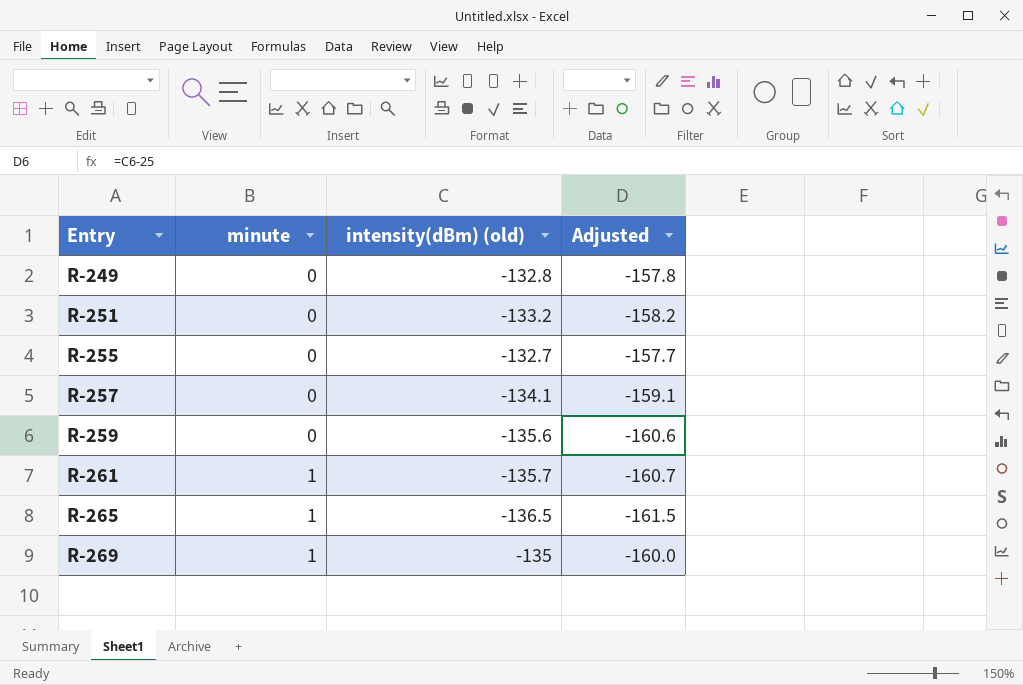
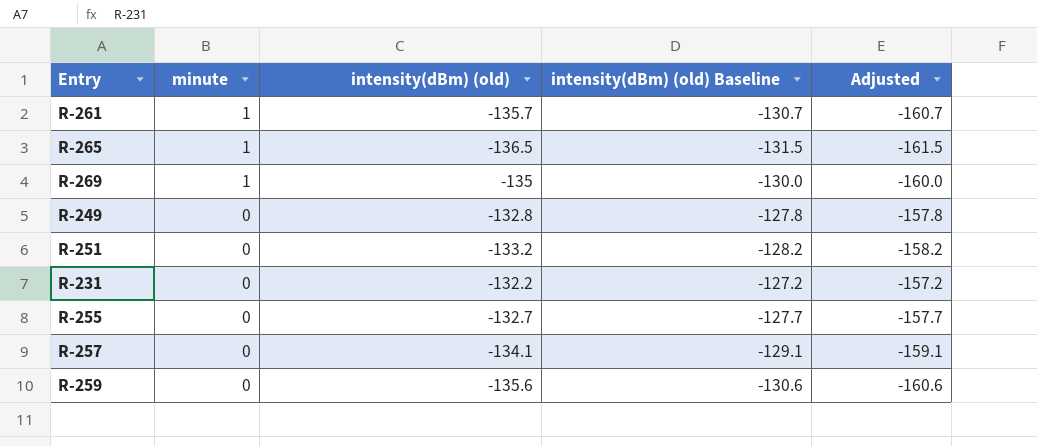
row order: Entry ascending -> minute descending
column intensity(dBm) (old) Baseline | formula: none -> [intensity(dBm) (old)] + 5
row R-231: none -> 0 | -132.2 | -127.2 | -157.2

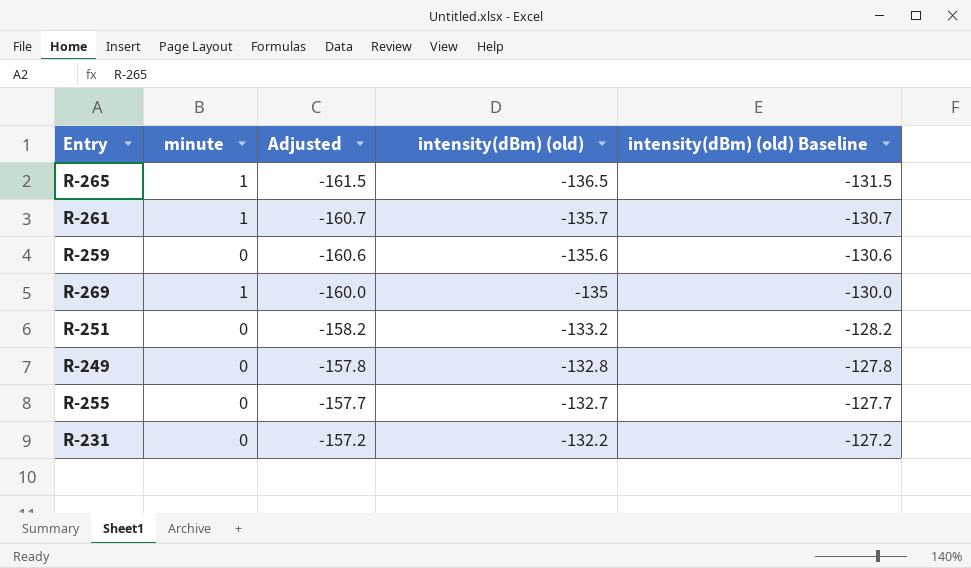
row order: minute descending -> Adjusted ascending
column Adjusted | position: 5 -> 3
row R-257: 0 | -134.1 | -129.1 | -159.1 -> none

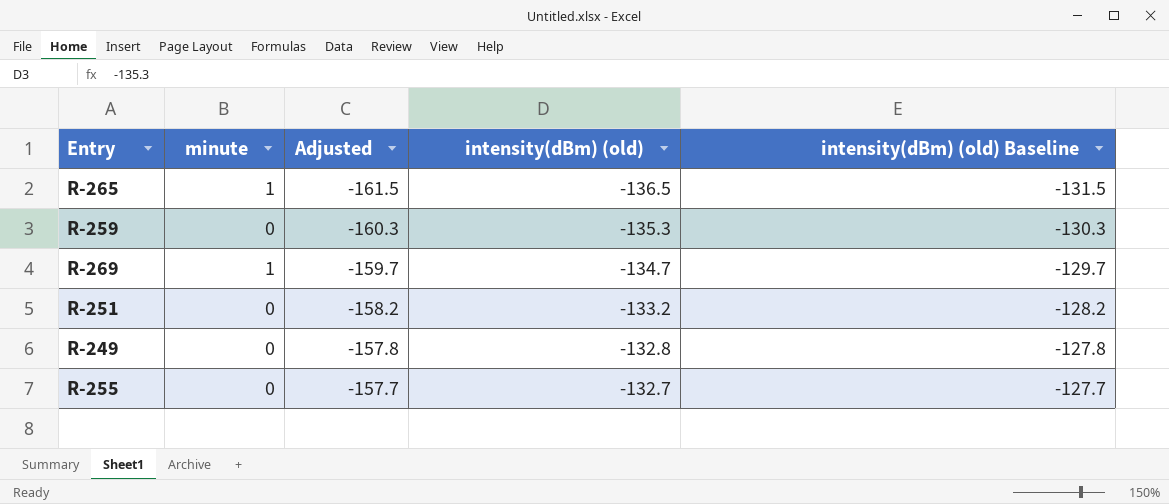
row R-261: 1 | -160.7 | -135.7 | -130.7 -> none
row R-231: 0 | -157.2 | -132.2 | -127.2 -> none
R-259 | Adjusted: -160.6 -> -160.3
R-259 | intensity(dBm) (old): -135.6 -> -135.3
R-259 | intensity(dBm) (old) Baseline: -130.6 -> -130.3
R-269 | Adjusted: -160.0 -> -159.7
R-269 | intensity(dBm) (old): -135 -> -134.7
R-269 | intensity(dBm) (old) Baseline: -130.0 -> -129.7

